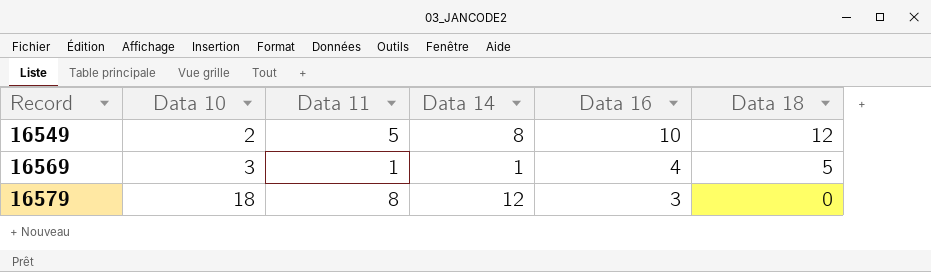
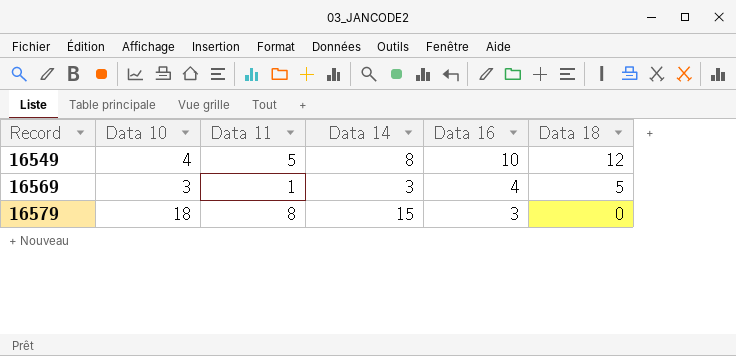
16549 | Data 10: 2 -> 4
16569 | Data 14: 1 -> 3
16579 | Data 14: 12 -> 15

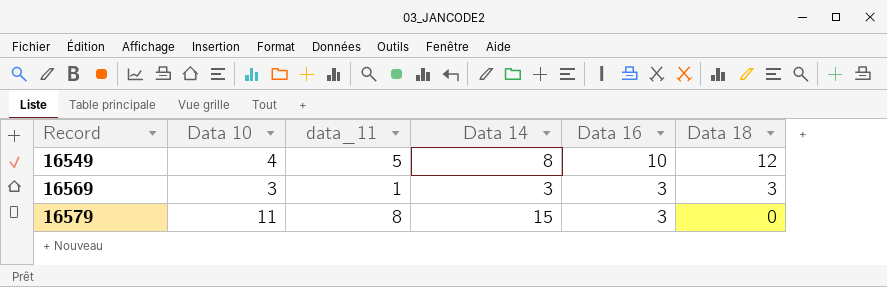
column name: Data 11 -> data_11
16569 | Data 16: 4 -> 3
16569 | Data 18: 5 -> 3
16579 | Data 10: 18 -> 11

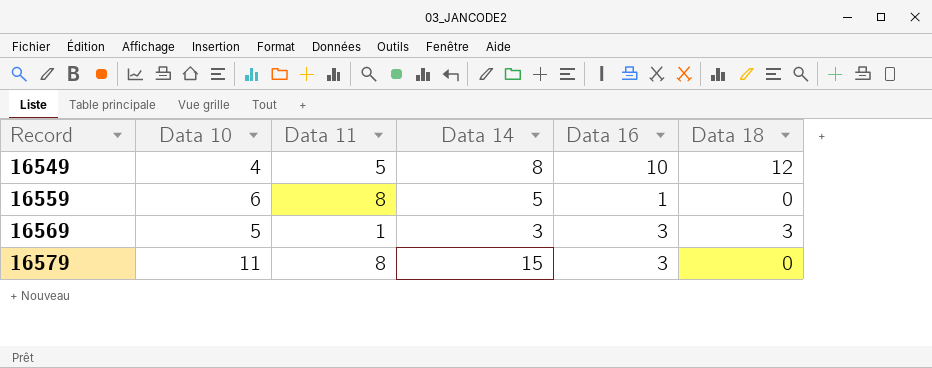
column name: data_11 -> Data 11
row 16559: none -> 6 | 8 | 5 | 1 | 0
16569 | Data 10: 3 -> 5

